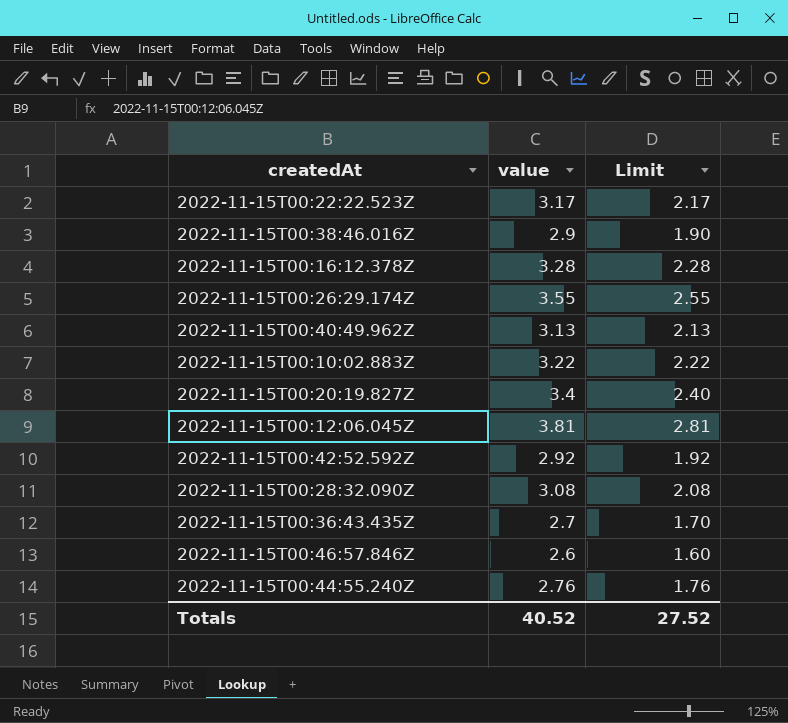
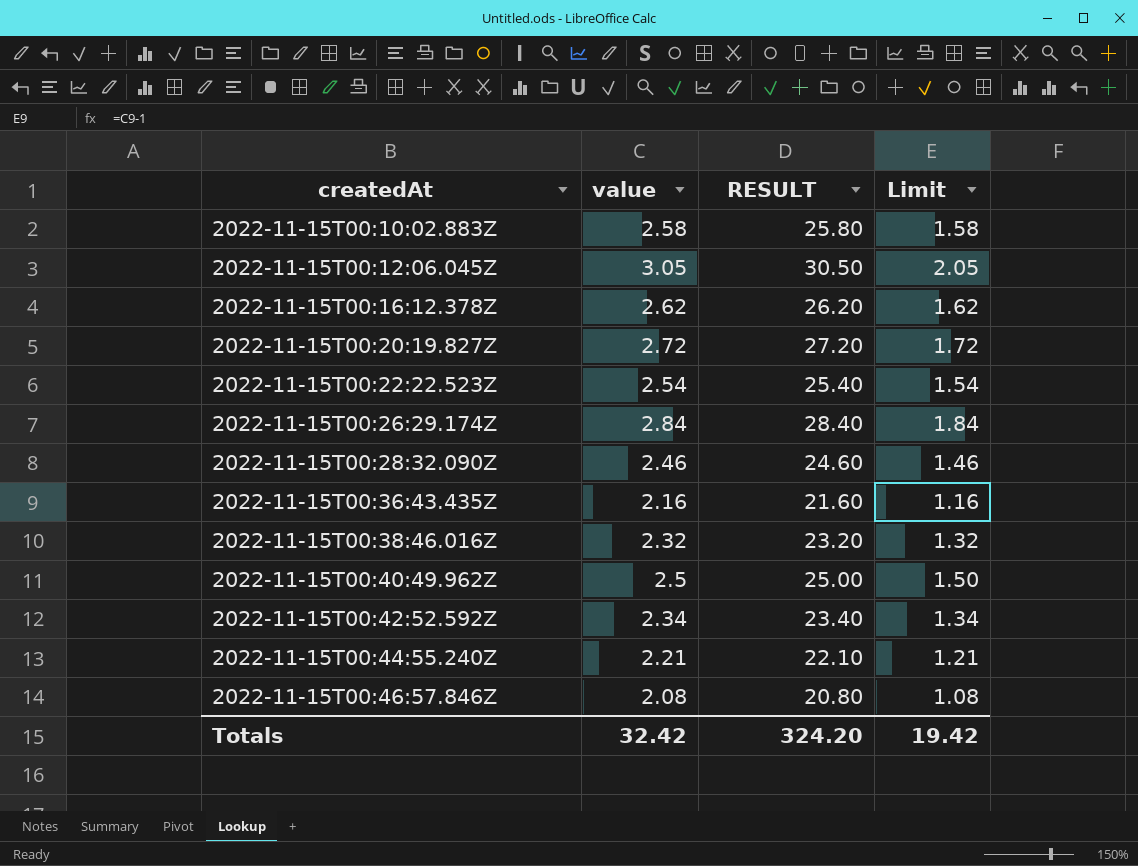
row order: none -> createdAt ascending
column RESULT | formula: none -> [value] * 10
2022-11-15T00:10:02.883Z | value: 3.22 -> 2.58
2022-11-15T00:10:02.883Z | Limit: 2.22 -> 1.58
2022-11-15T00:12:06.045Z | value: 3.81 -> 3.05
2022-11-15T00:12:06.045Z | Limit: 2.81 -> 2.05
2022-11-15T00:16:12.378Z | value: 3.28 -> 2.62
2022-11-15T00:16:12.378Z | Limit: 2.28 -> 1.62
2022-11-15T00:20:19.827Z | value: 3.4 -> 2.72
2022-11-15T00:20:19.827Z | Limit: 2.40 -> 1.72
2022-11-15T00:22:22.523Z | value: 3.17 -> 2.54
2022-11-15T00:22:22.523Z | Limit: 2.17 -> 1.54
2022-11-15T00:26:29.174Z | value: 3.55 -> 2.84
2022-11-15T00:26:29.174Z | Limit: 2.55 -> 1.84
2022-11-15T00:28:32.090Z | value: 3.08 -> 2.46
2022-11-15T00:28:32.090Z | Limit: 2.08 -> 1.46
2022-11-15T00:36:43.435Z | value: 2.7 -> 2.16
2022-11-15T00:36:43.435Z | Limit: 1.70 -> 1.16
2022-11-15T00:38:46.016Z | value: 2.9 -> 2.32
2022-11-15T00:38:46.016Z | Limit: 1.90 -> 1.32
2022-11-15T00:40:49.962Z | value: 3.13 -> 2.5
2022-11-15T00:40:49.962Z | Limit: 2.13 -> 1.50
2022-11-15T00:42:52.592Z | value: 2.92 -> 2.34
2022-11-15T00:42:52.592Z | Limit: 1.92 -> 1.34
2022-11-15T00:44:55.240Z | value: 2.76 -> 2.21
2022-11-15T00:44:55.240Z | Limit: 1.76 -> 1.21
2022-11-15T00:46:57.846Z | value: 2.6 -> 2.08
2022-11-15T00:46:57.846Z | Limit: 1.60 -> 1.08
Totals | value: 40.52 -> 32.42
Totals | Limit: 27.52 -> 19.42

